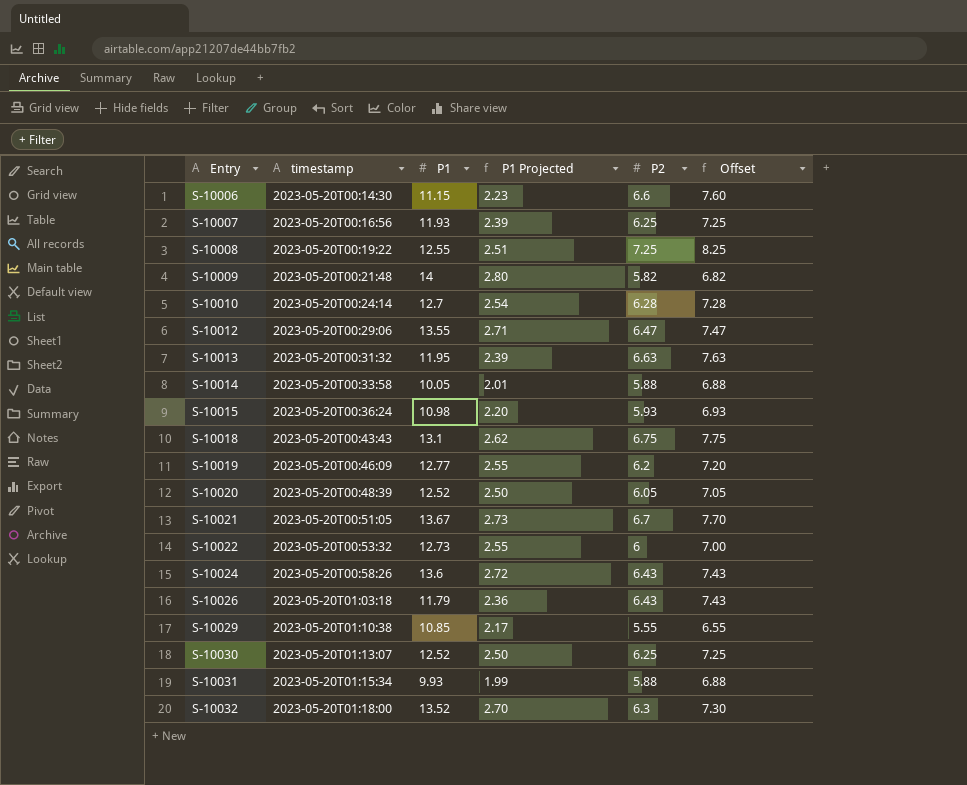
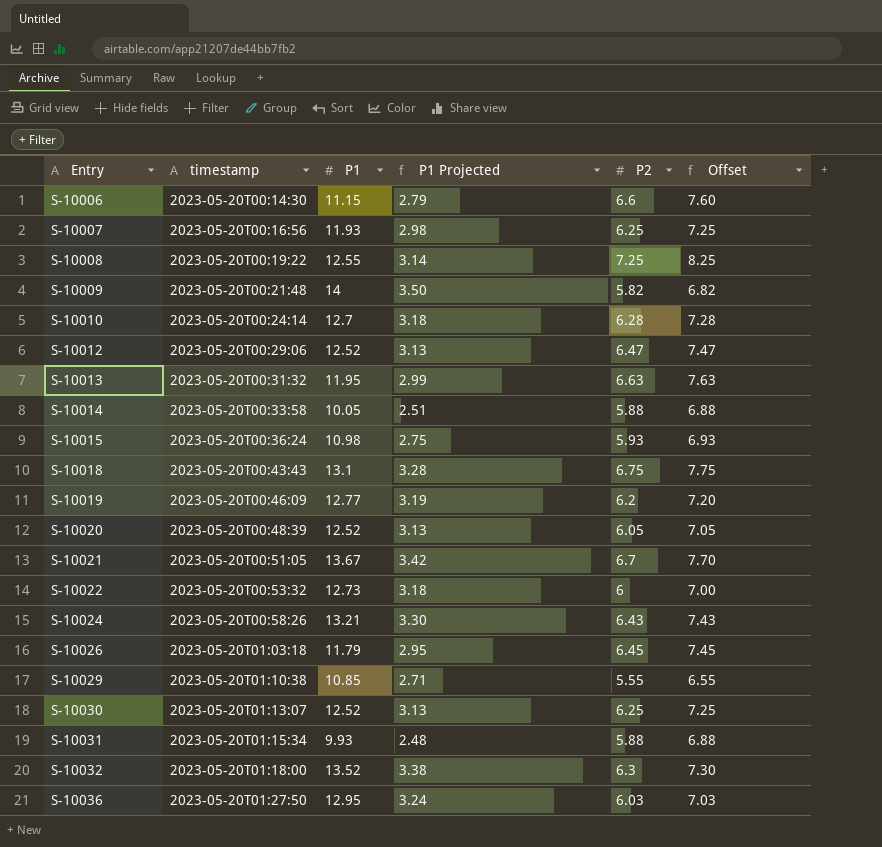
column P1 Projected | formula: [P1] * 0.2 -> [P1] * 0.25
S-10012 | P1: 13.55 -> 12.52
S-10024 | P1: 13.6 -> 13.21
S-10026 | P2: 6.43 -> 6.45
S-10026 | Offset: 7.43 -> 7.45
row S-10036: none -> 2023-05-20T01:27:50 | 12.95 | 3.24 | 6.03 | 7.03

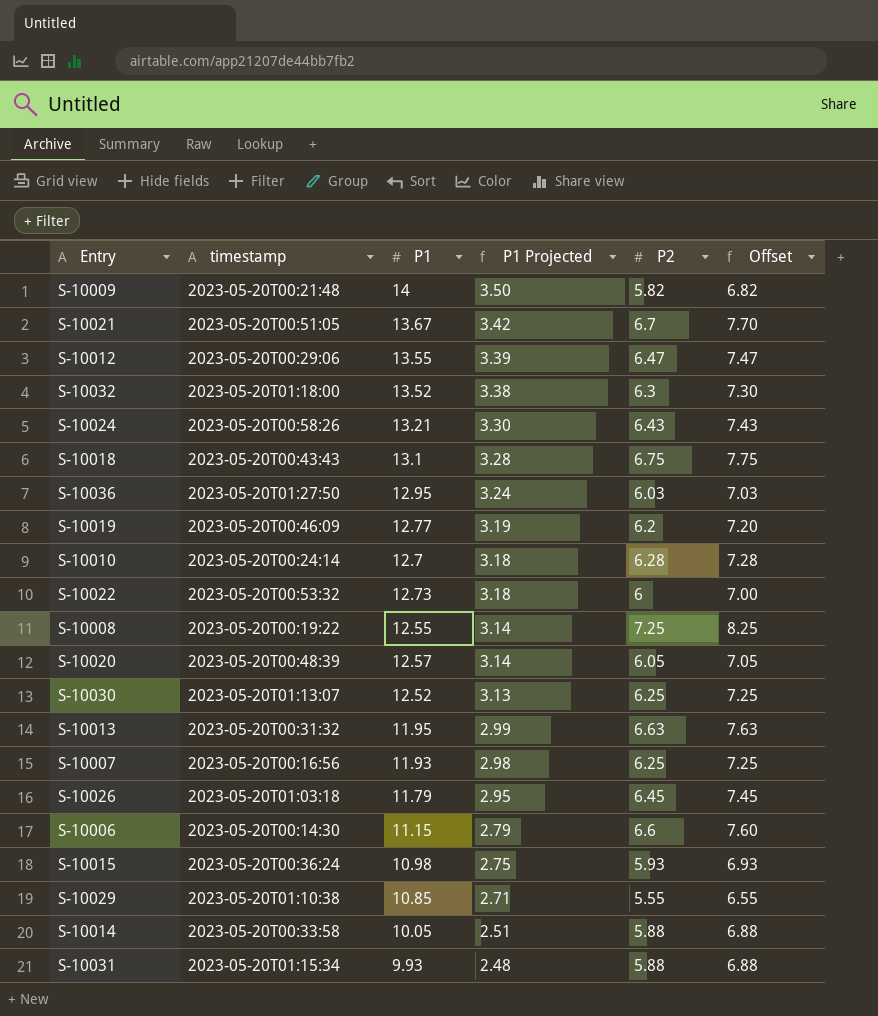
row order: Entry ascending -> P1 Projected descending
S-10012 | P1: 12.52 -> 13.55
S-10012 | P1 Projected: 3.13 -> 3.39
S-10020 | P1: 12.52 -> 12.57
S-10020 | P1 Projected: 3.13 -> 3.14

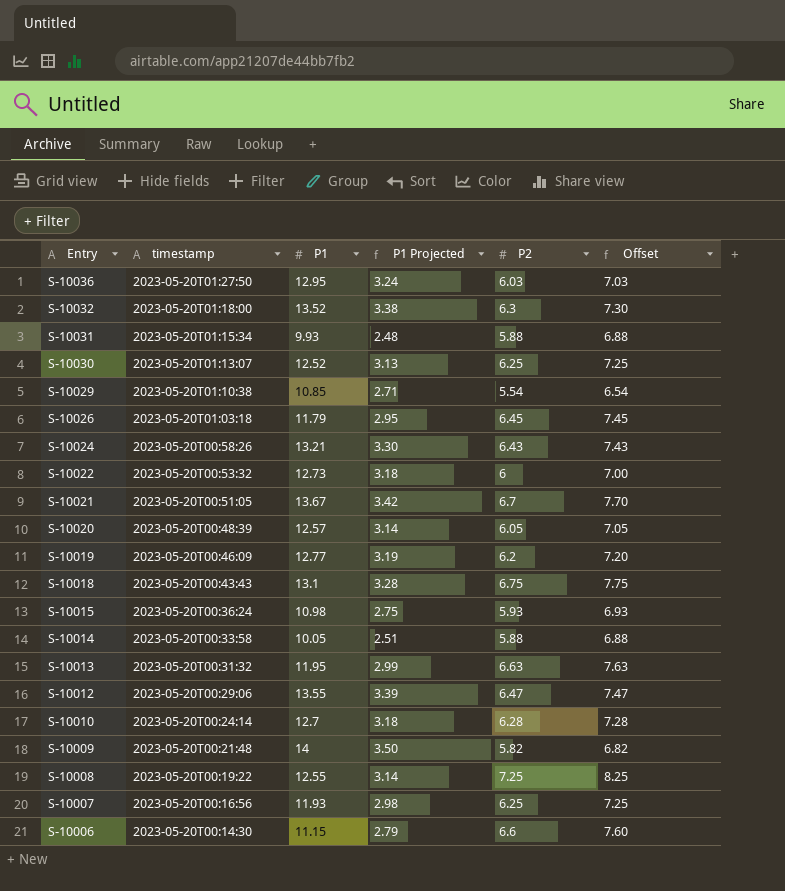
row order: P1 Projected descending -> Entry descending
S-10029 | P2: 5.55 -> 5.54
S-10029 | Offset: 6.55 -> 6.54

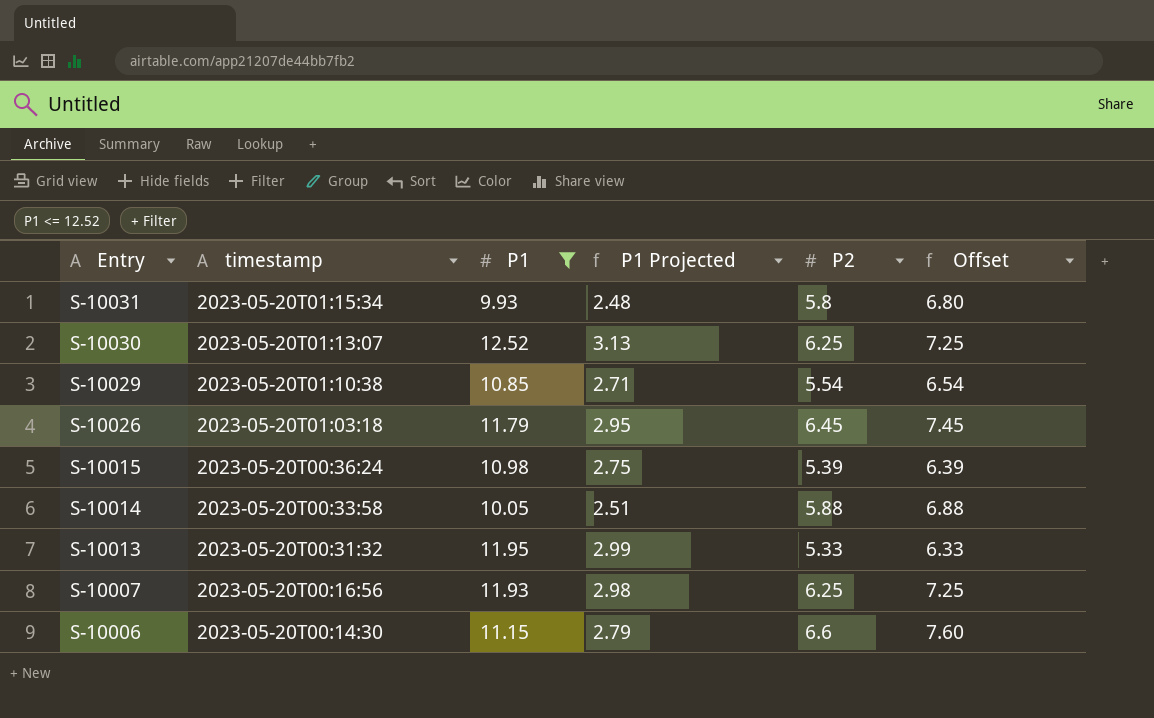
filter: none -> P1 <= 12.52
S-10031 | P2: 5.88 -> 5.8
S-10031 | Offset: 6.88 -> 6.80
S-10015 | P2: 5.93 -> 5.39
S-10015 | Offset: 6.93 -> 6.39
S-10013 | P2: 6.63 -> 5.33
S-10013 | Offset: 7.63 -> 6.33

